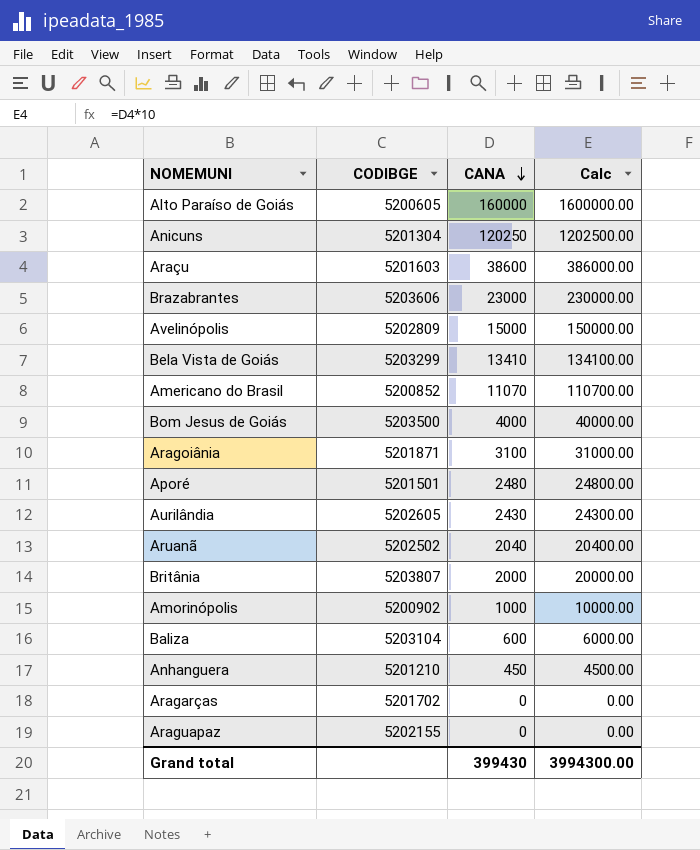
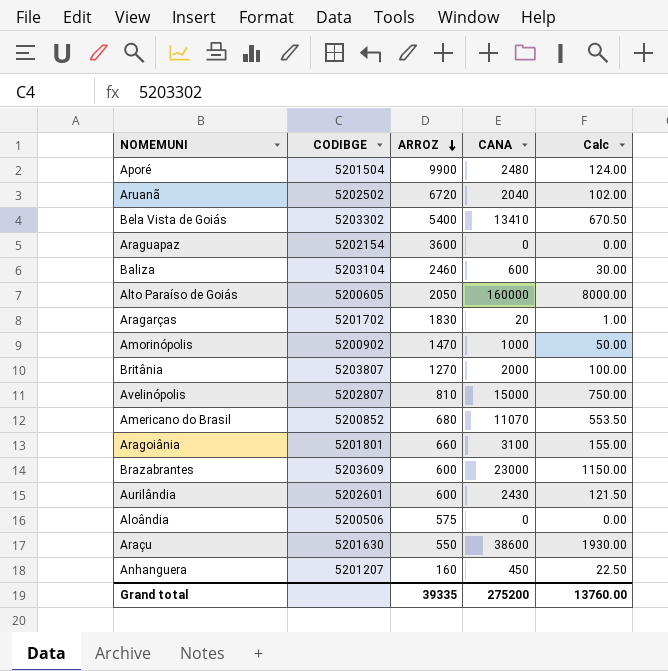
row order: CANA descending -> ARROZ descending
column ARROZ | position: none -> 3
column Calc | formula: [CANA] * 10 -> [CANA] * 0.05
row Anicuns: 5201304 | 120250 | 1202500.00 -> none
row Bom Jesus de Goiás: 5203500 | 4000 | 40000.00 -> none
Aporé | CODIBGE: 5201501 -> 5201504
Bela Vista de Goiás | CODIBGE: 5203299 -> 5203302
Araguapaz | CODIBGE: 5202155 -> 5202154
Aragarças | CANA: 0 -> 20
Avelinópolis | CODIBGE: 5202809 -> 5202807
Aragoiânia | CODIBGE: 5201871 -> 5201801
Brazabrantes | CODIBGE: 5203606 -> 5203609
Aurilândia | CODIBGE: 5202605 -> 5202601
row Aloândia: none -> 5200506 | 575 | 0 | 0.00
Araçu | CODIBGE: 5201603 -> 5201630
Anhanguera | CODIBGE: 5201210 -> 5201207
Grand total | CANA: 399430 -> 275200
Grand total | Calc: 3994300.00 -> 13760.00

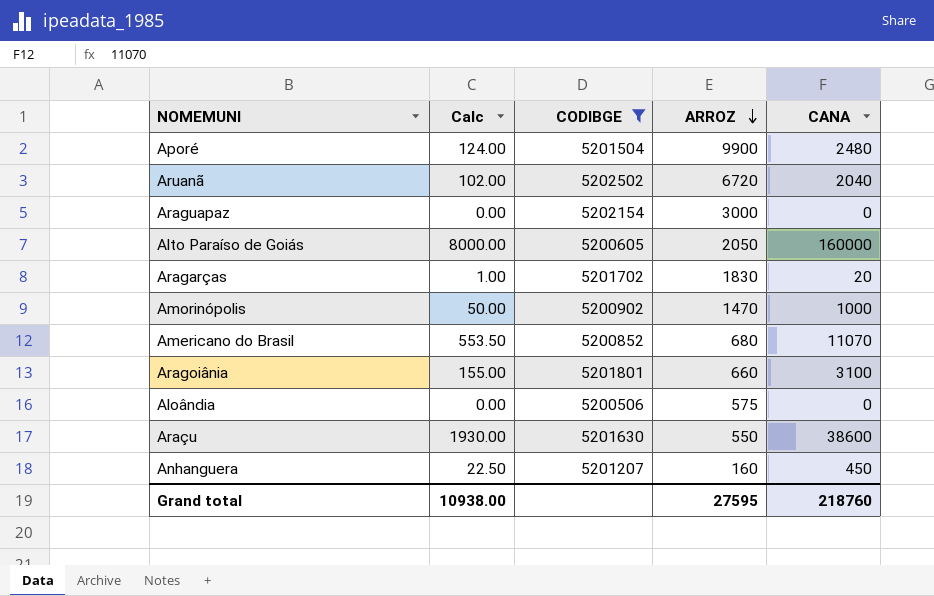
filter: none -> CODIBGE <= 5202502
column Calc | position: 5 -> 2
Araguapaz | ARROZ: 3600 -> 3000
Grand total | Calc: 13760.00 -> 10938.00
Grand total | ARROZ: 39335 -> 27595
Grand total | CANA: 275200 -> 218760

